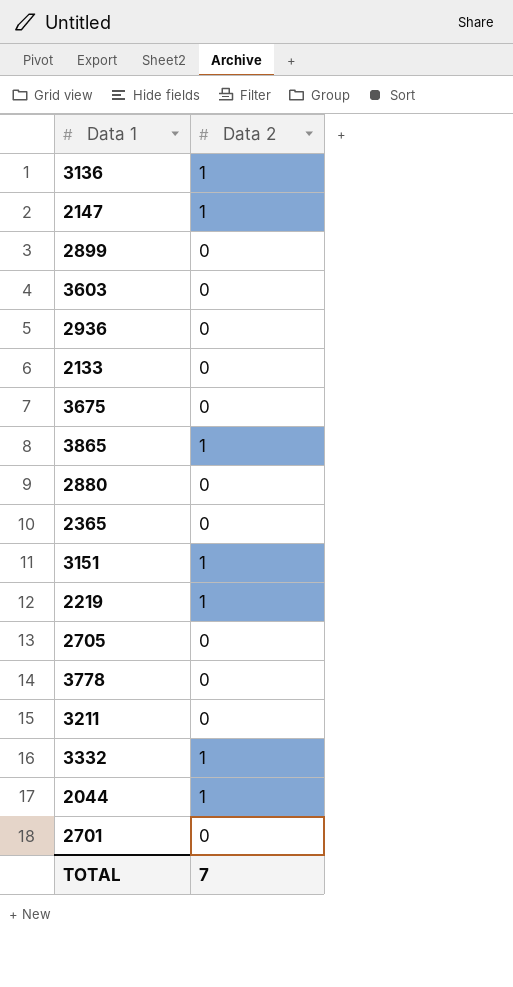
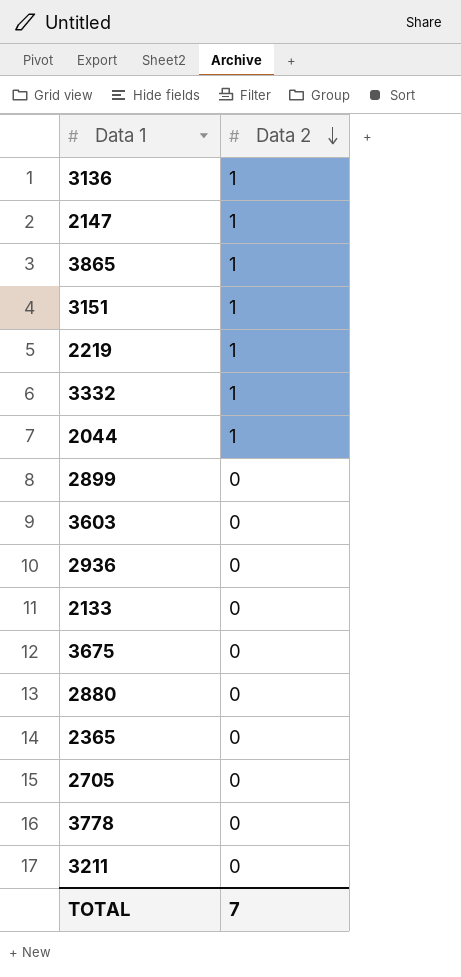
row order: none -> Data 2 descending
row 2701: 0 -> none

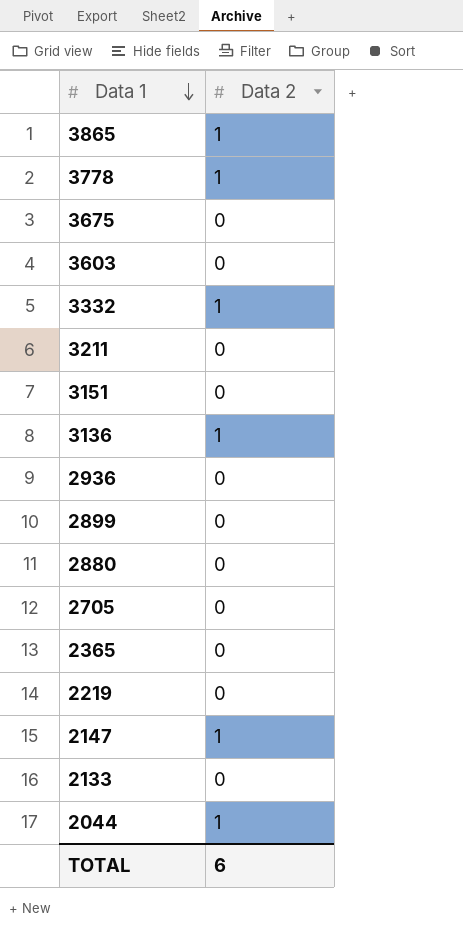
row order: Data 2 descending -> Data 1 descending
3778 | Data 2: 0 -> 1
3151 | Data 2: 1 -> 0
2219 | Data 2: 1 -> 0
TOTAL | Data 2: 7 -> 6

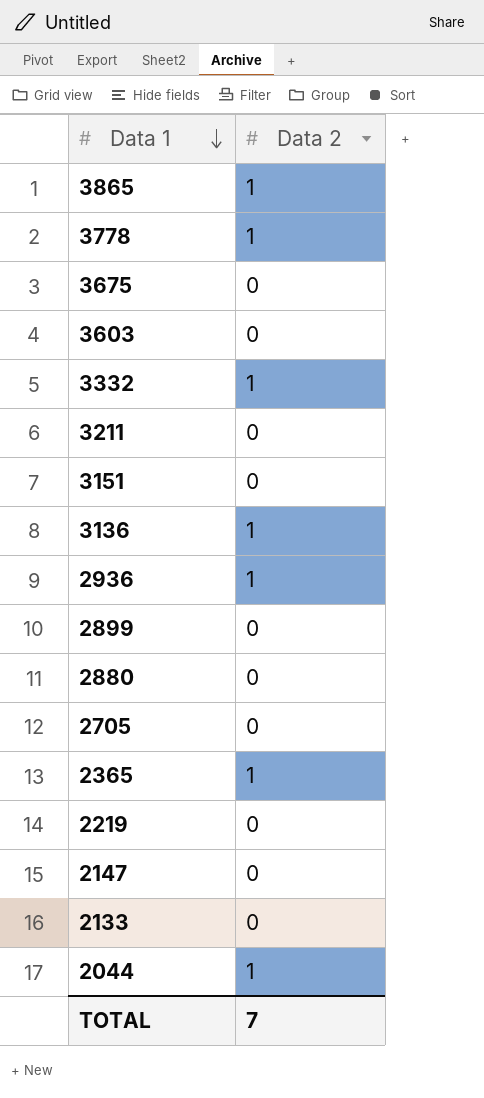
2936 | Data 2: 0 -> 1
2365 | Data 2: 0 -> 1
2147 | Data 2: 1 -> 0
TOTAL | Data 2: 6 -> 7

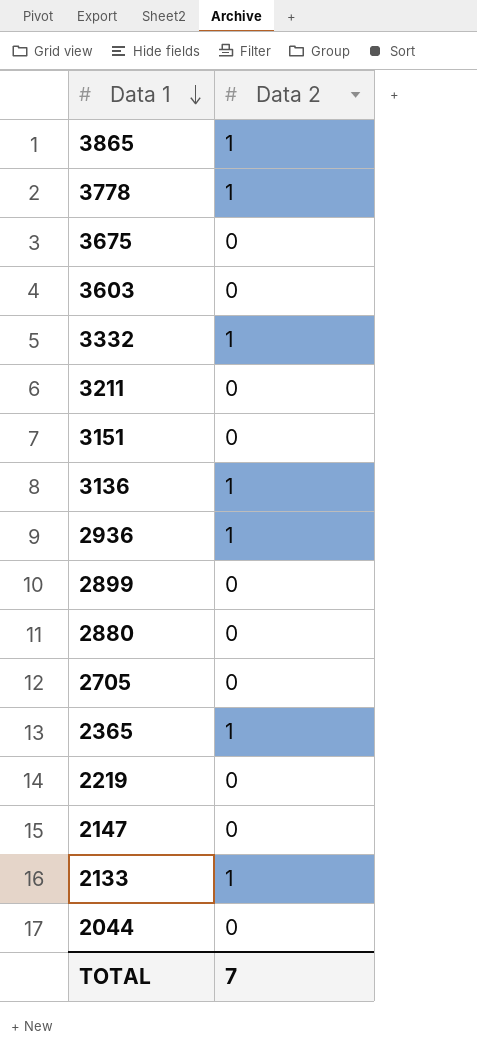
2133 | Data 2: 0 -> 1
2044 | Data 2: 1 -> 0

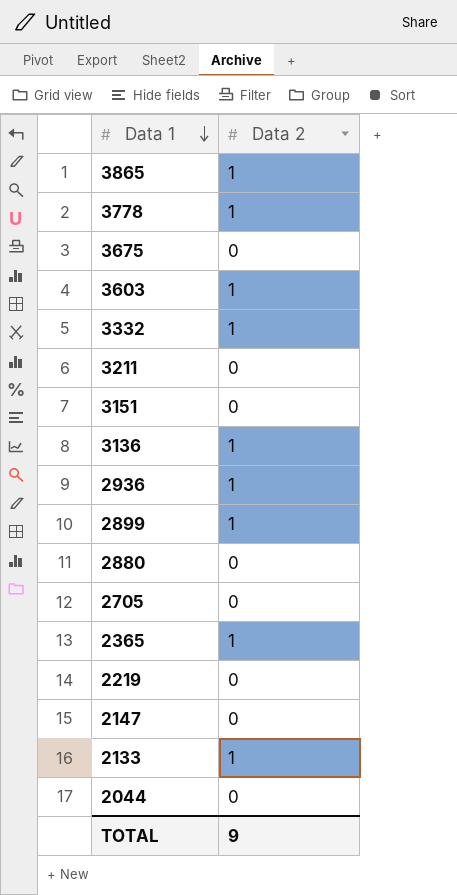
3603 | Data 2: 0 -> 1
2899 | Data 2: 0 -> 1
TOTAL | Data 2: 7 -> 9

